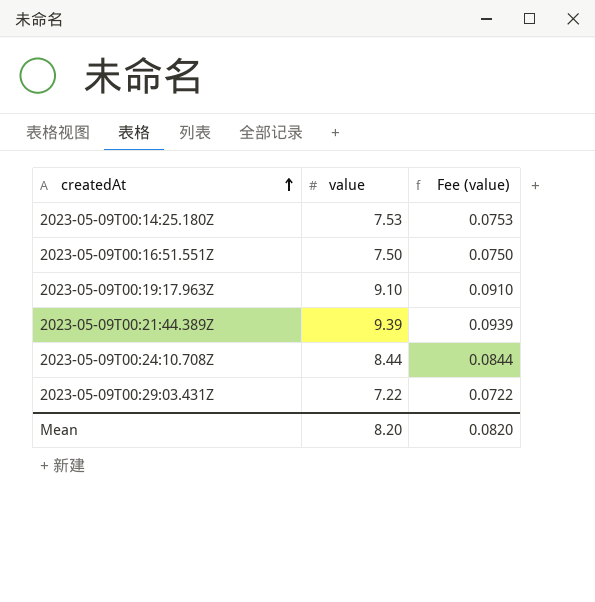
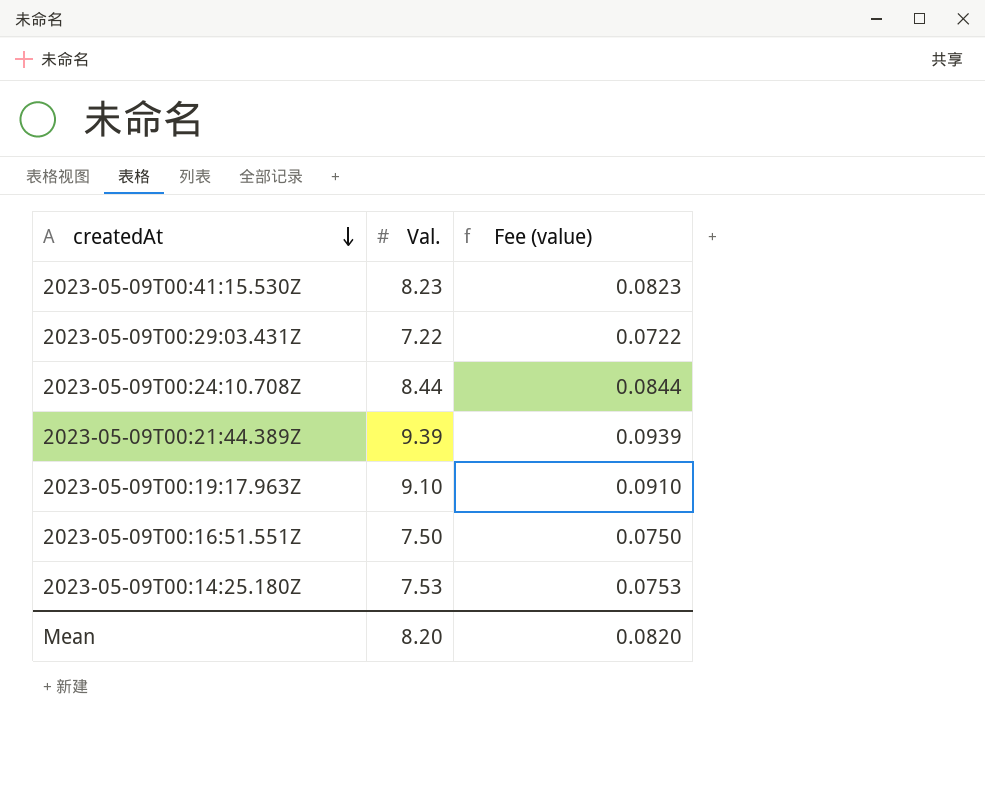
row order: createdAt ascending -> createdAt descending
column name: value -> Val.
row 2023-05-09T00:41:15.530Z: none -> 8.23 | 0.0823

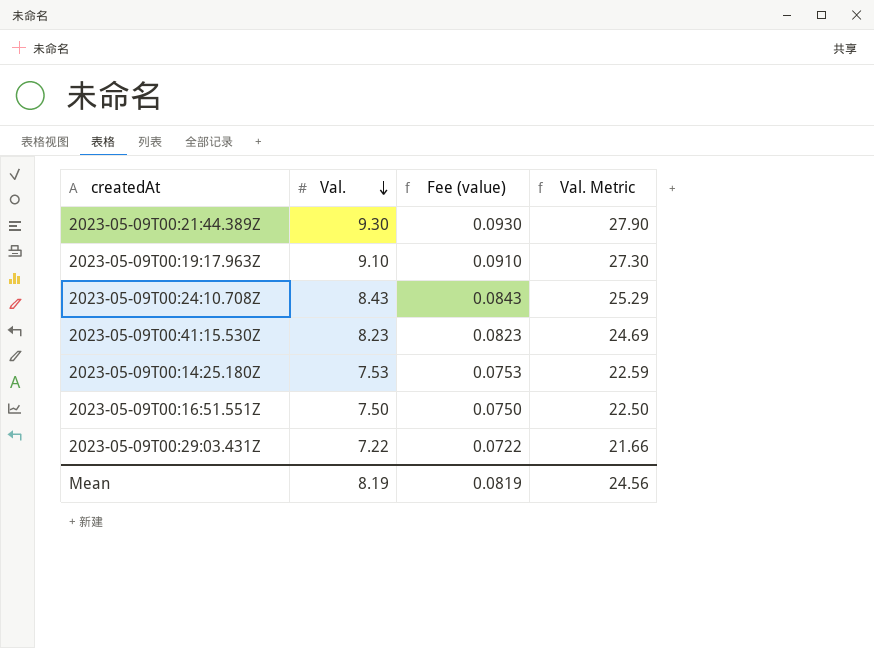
row order: createdAt descending -> Val. descending
column Val. Metric | formula: none -> [Val.] * 3
2023-05-09T00:21:44.389Z | Val.: 9.39 -> 9.30
2023-05-09T00:21:44.389Z | Fee (value): 0.0939 -> 0.0930
2023-05-09T00:24:10.708Z | Val.: 8.44 -> 8.43
2023-05-09T00:24:10.708Z | Fee (value): 0.0844 -> 0.0843
Mean | Val.: 8.20 -> 8.19
Mean | Fee (value): 0.0820 -> 0.0819

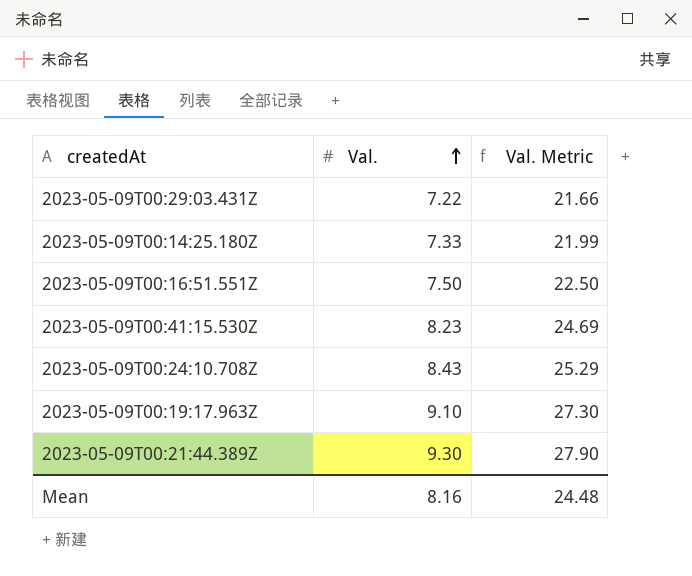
row order: Val. descending -> Val. ascending
column Fee (value) | formula: [Val.] * 0.01 -> none
2023-05-09T00:14:25.180Z | Val.: 7.53 -> 7.33
2023-05-09T00:14:25.180Z | Val. Metric: 22.59 -> 21.99
Mean | Val.: 8.19 -> 8.16
Mean | Val. Metric: 24.56 -> 24.48

